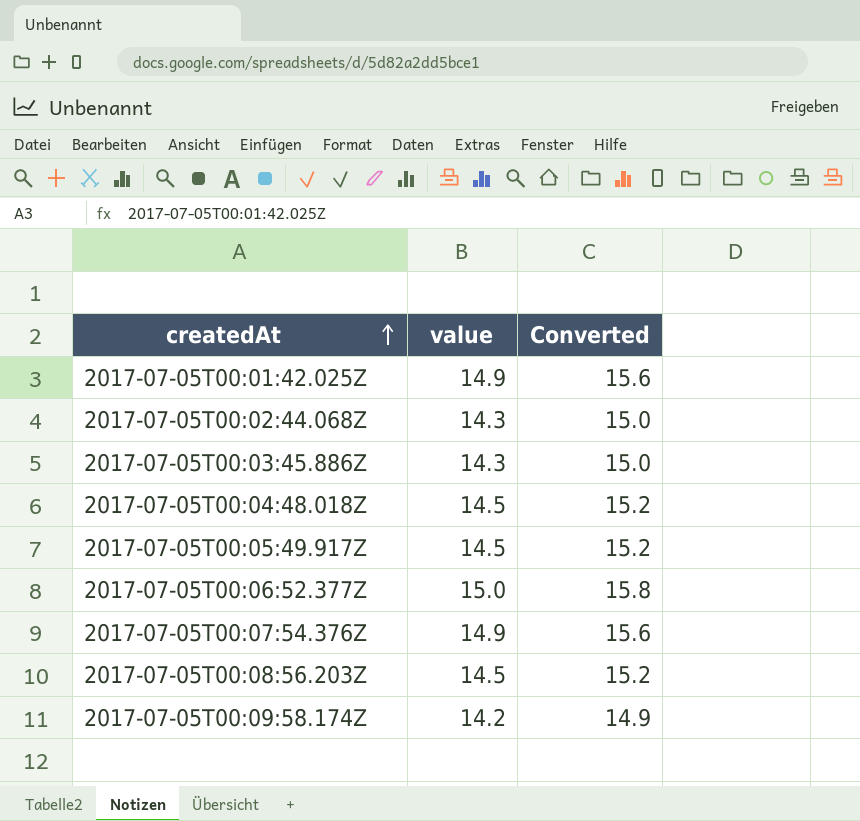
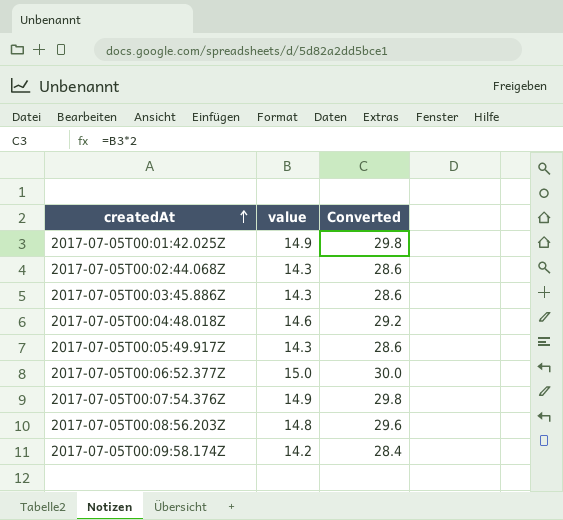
column Converted | formula: [value] * 1.05 -> [value] * 2
2017-07-05T00:04:48.018Z | value: 14.5 -> 14.6
2017-07-05T00:05:49.917Z | value: 14.5 -> 14.3
2017-07-05T00:08:56.203Z | value: 14.5 -> 14.8

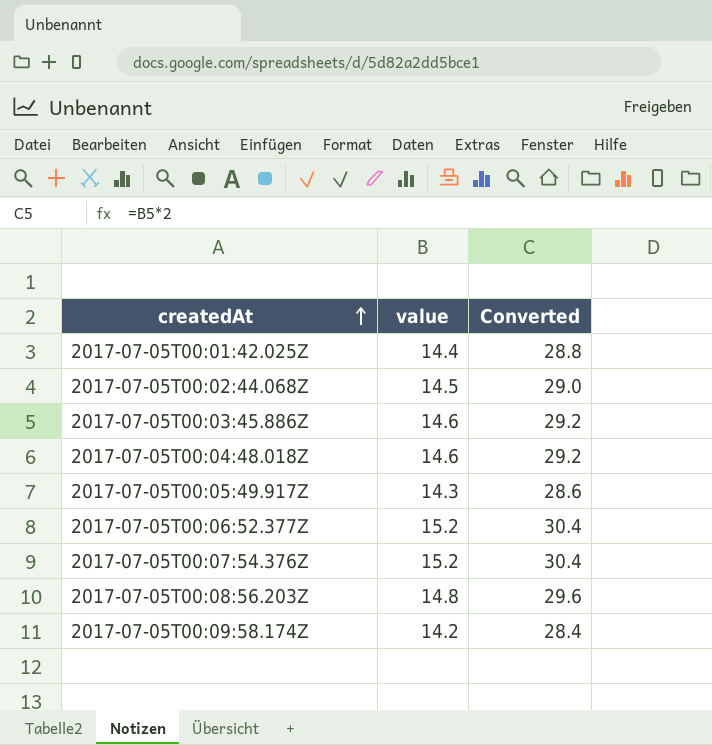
2017-07-05T00:01:42.025Z | value: 14.9 -> 14.4
2017-07-05T00:01:42.025Z | Converted: 29.8 -> 28.8
2017-07-05T00:02:44.068Z | value: 14.3 -> 14.5
2017-07-05T00:02:44.068Z | Converted: 28.6 -> 29.0
2017-07-05T00:03:45.886Z | value: 14.3 -> 14.6
2017-07-05T00:03:45.886Z | Converted: 28.6 -> 29.2
2017-07-05T00:06:52.377Z | value: 15.0 -> 15.2
2017-07-05T00:06:52.377Z | Converted: 30.0 -> 30.4
2017-07-05T00:07:54.376Z | value: 14.9 -> 15.2
2017-07-05T00:07:54.376Z | Converted: 29.8 -> 30.4

